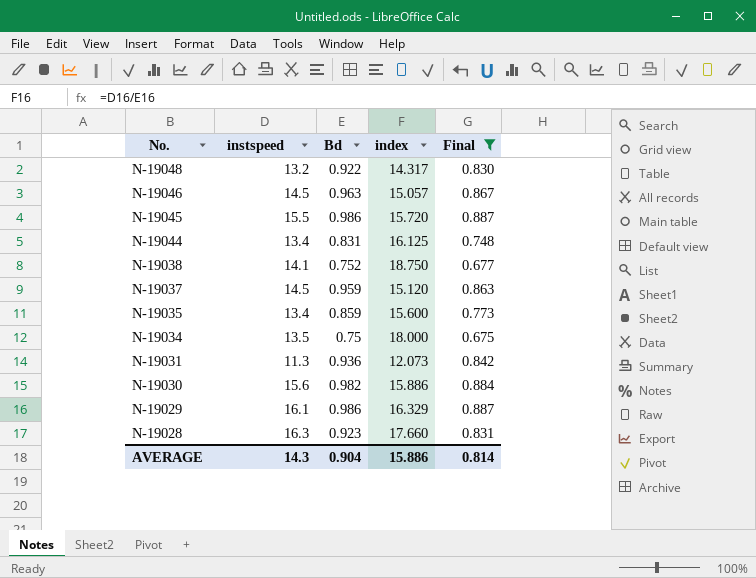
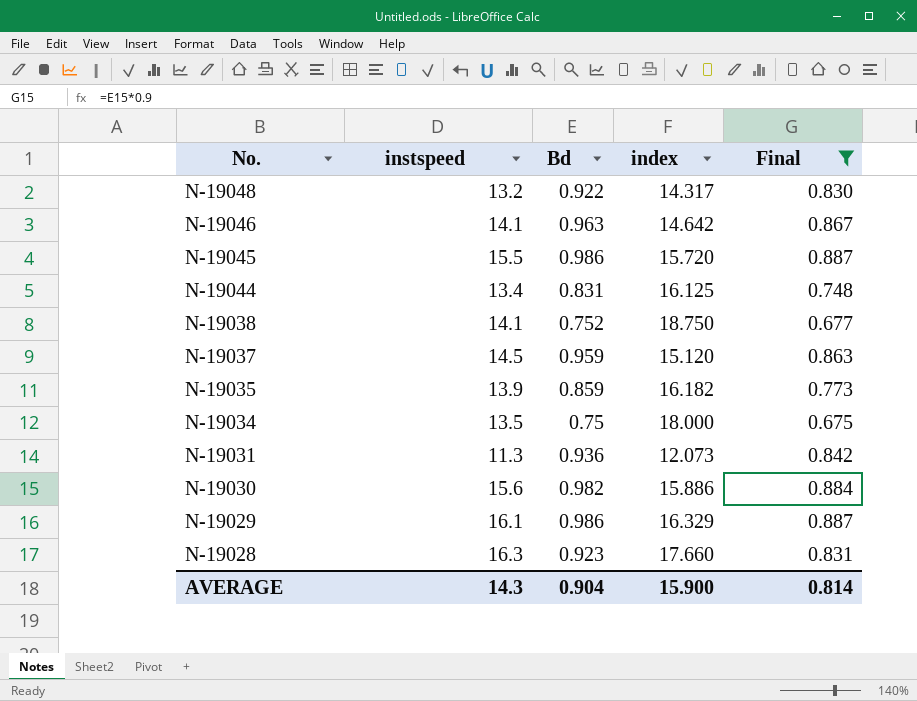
N-19046 | instspeed: 14.5 -> 14.1
N-19046 | index: 15.057 -> 14.642
N-19035 | instspeed: 13.4 -> 13.9
N-19035 | index: 15.600 -> 16.182
AVERAGE | index: 15.886 -> 15.900

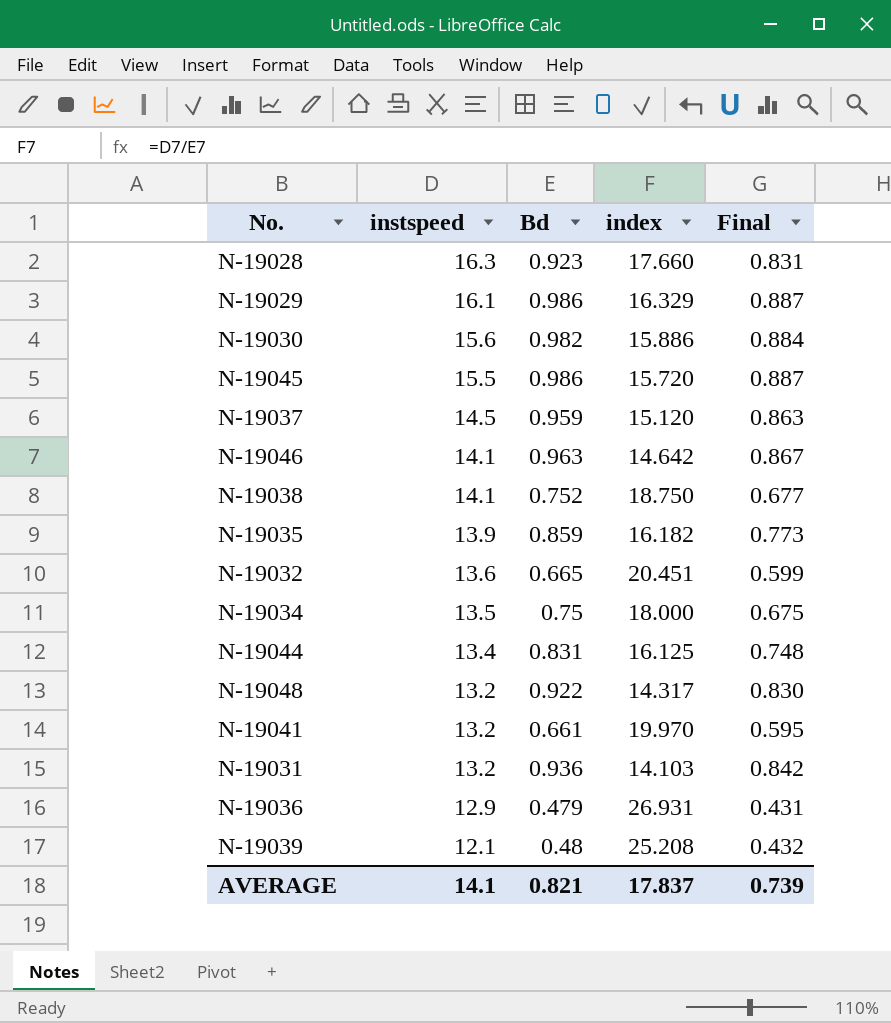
filter: Final >= 0.675 -> none
row order: No. descending -> instspeed descending
N-19031 | instspeed: 11.3 -> 13.2
N-19031 | index: 12.073 -> 14.103
AVERAGE | instspeed: 14.3 -> 14.1
AVERAGE | Bd: 0.904 -> 0.821
AVERAGE | index: 15.900 -> 17.837
AVERAGE | Final: 0.814 -> 0.739

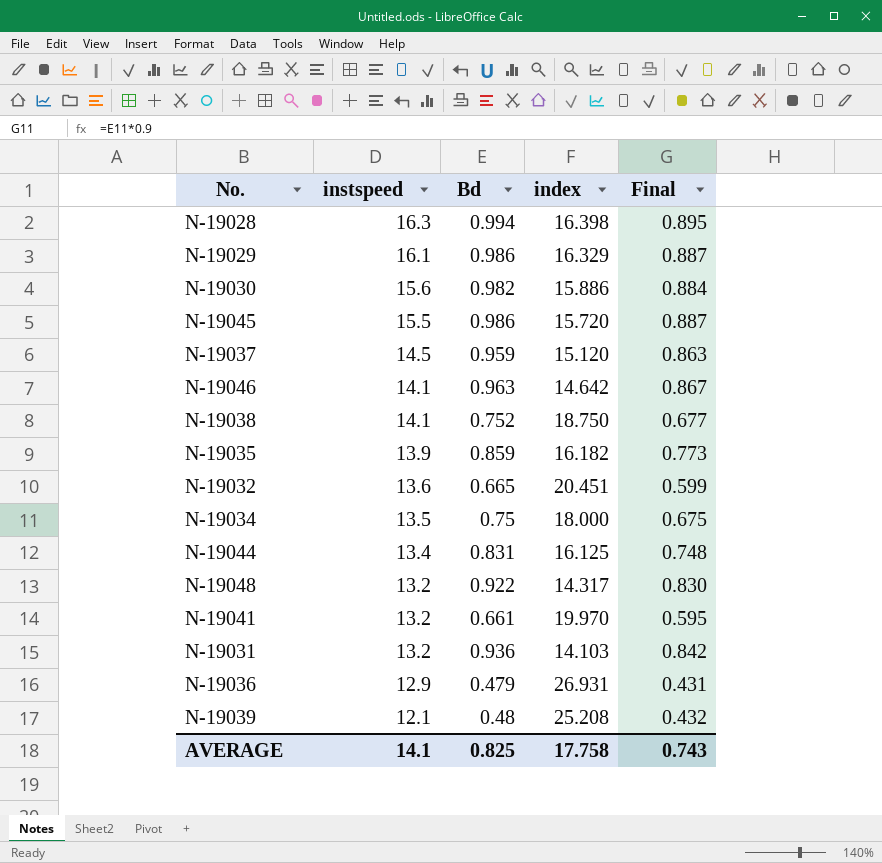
N-19028 | Bd: 0.923 -> 0.994
N-19028 | index: 17.660 -> 16.398
N-19028 | Final: 0.831 -> 0.895
AVERAGE | Bd: 0.821 -> 0.825
AVERAGE | index: 17.837 -> 17.758
AVERAGE | Final: 0.739 -> 0.743

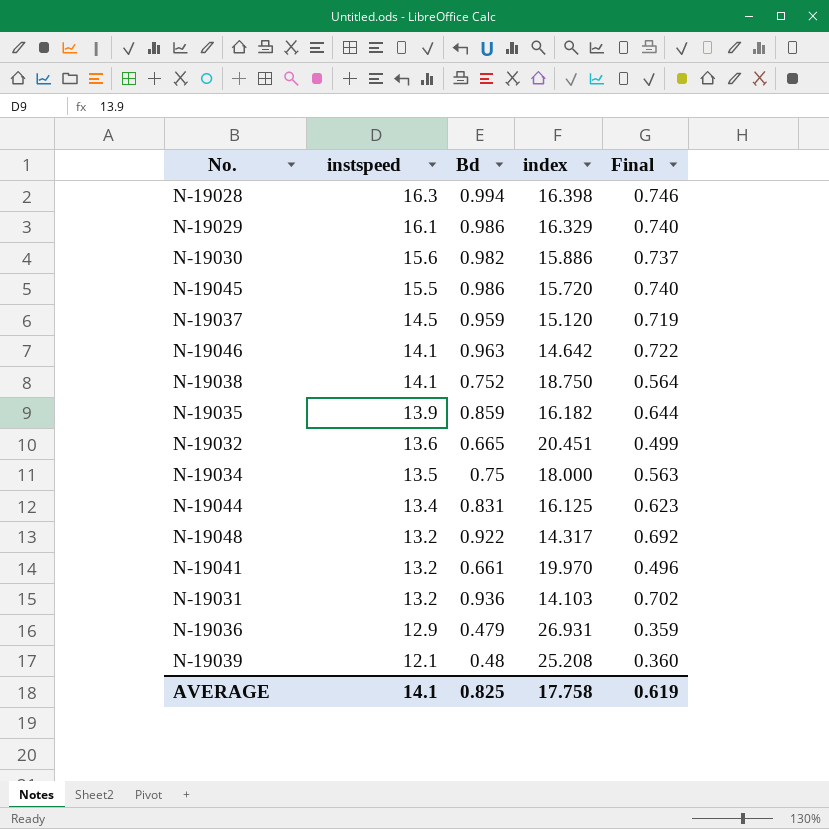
column Final | formula: [Bd] * 0.9 -> [Bd] * 0.75
AVERAGE | Final: 0.743 -> 0.619

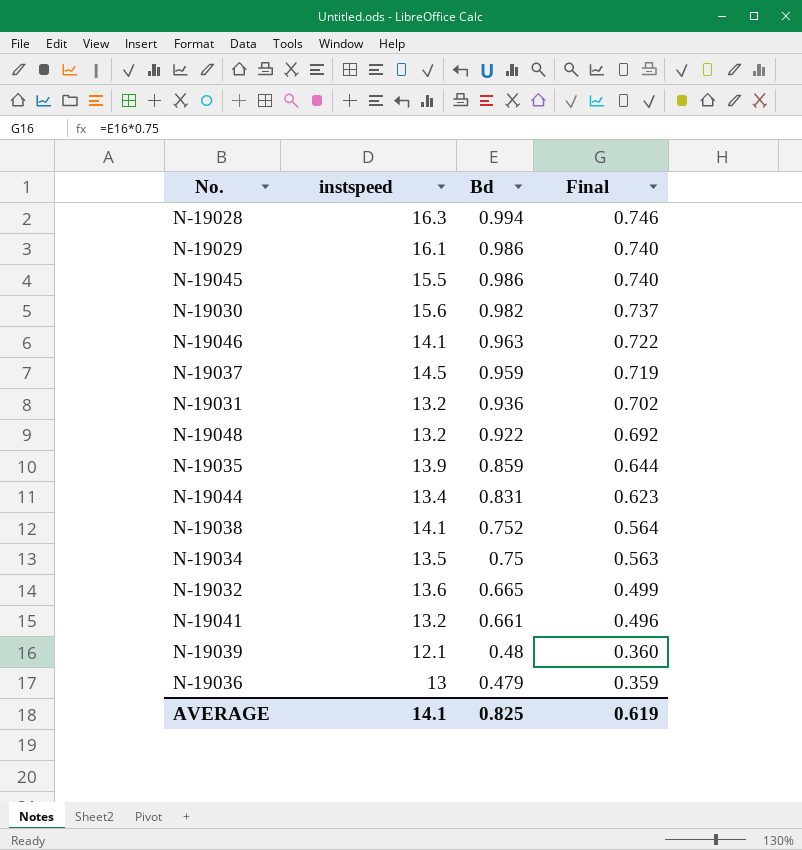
row order: instspeed descending -> Bd descending
column index | formula: [instspeed] / [Bd] -> none
N-19036 | instspeed: 12.9 -> 13

